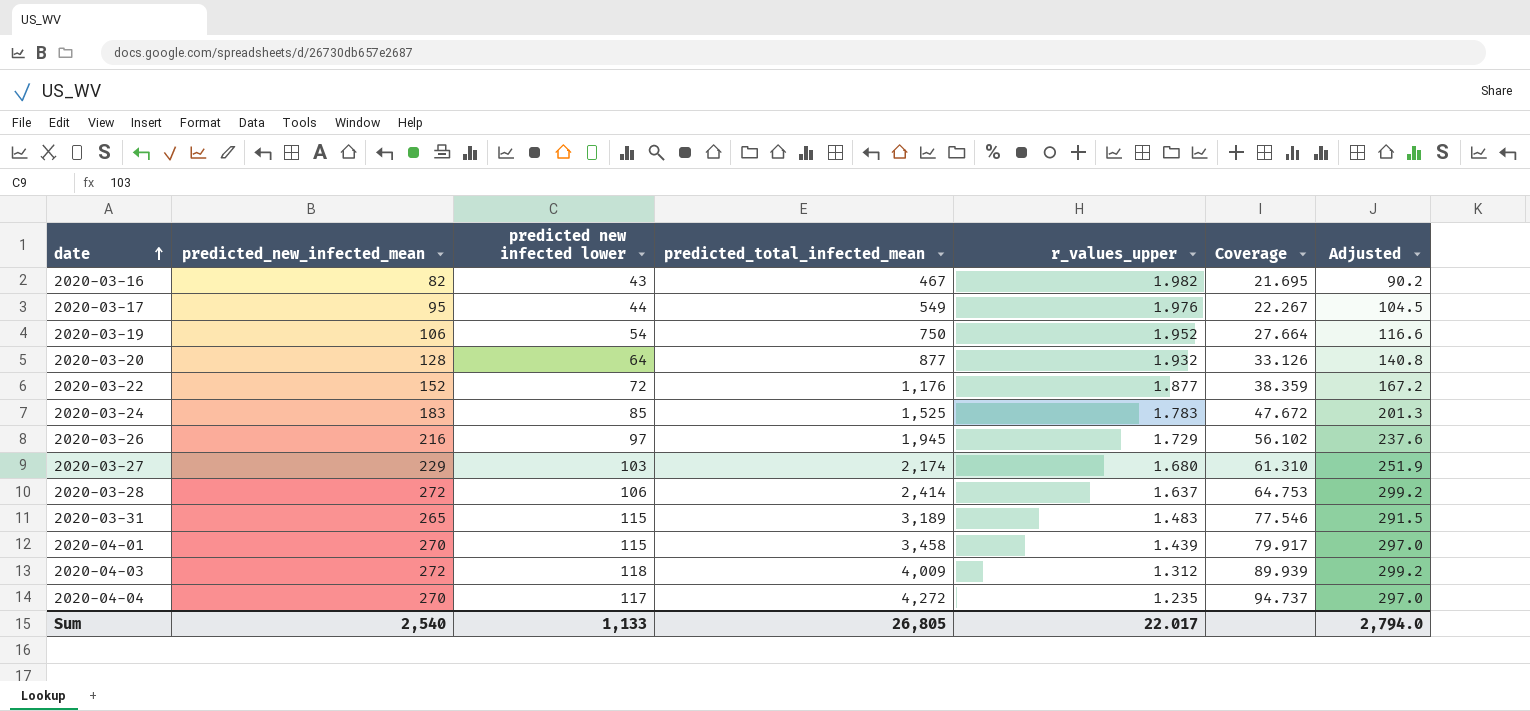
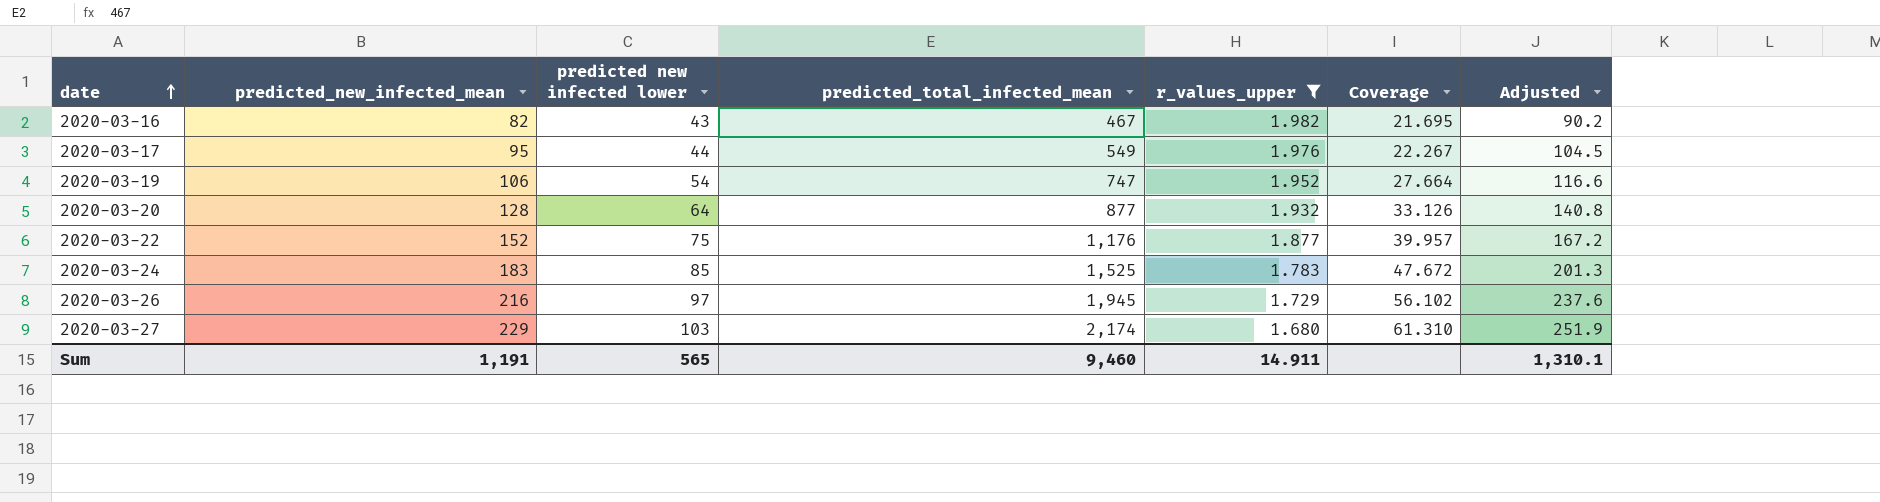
filter: none -> r_values_upper >= 1.680
2020-03-19 | predicted_total_infected_mean: 750 -> 747
2020-03-22 | predicted new infected lower: 72 -> 75
2020-03-22 | Coverage: 38.359 -> 39.957
Sum | predicted_new_infected_mean: 2,540 -> 1,191
Sum | predicted new infected lower: 1,133 -> 565
Sum | predicted_total_infected_mean: 26,805 -> 9,460
Sum | r_values_upper: 22.017 -> 14.911
Sum | Adjusted: 2,794.0 -> 1,310.1

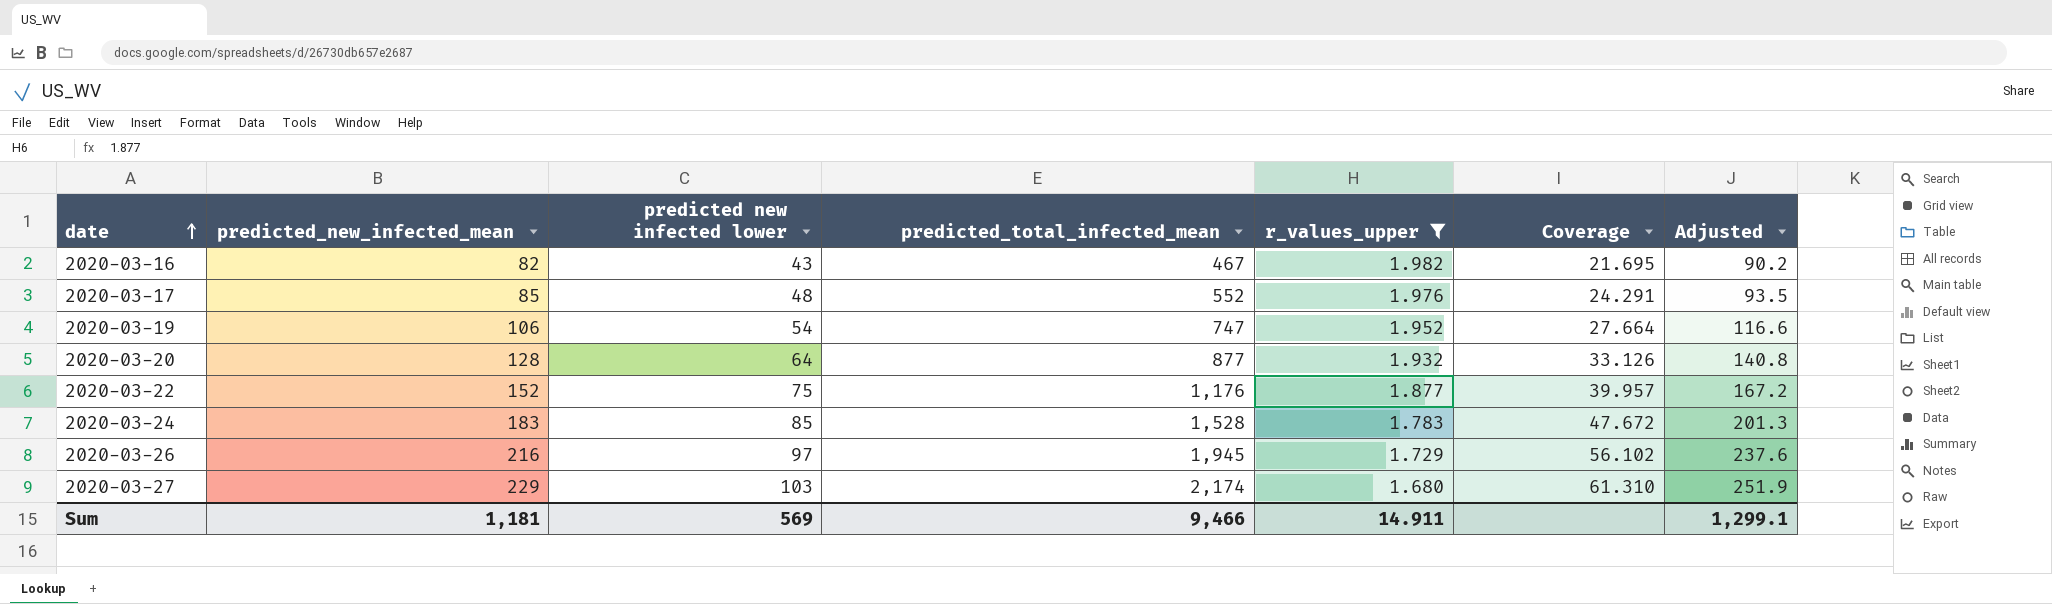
2020-03-17 | predicted_new_infected_mean: 95 -> 85
2020-03-17 | predicted new infected lower: 44 -> 48
2020-03-17 | predicted_total_infected_mean: 549 -> 552
2020-03-17 | Coverage: 22.267 -> 24.291
2020-03-17 | Adjusted: 104.5 -> 93.5
2020-03-24 | predicted_total_infected_mean: 1,525 -> 1,528
Sum | predicted_new_infected_mean: 1,191 -> 1,181
Sum | predicted new infected lower: 565 -> 569
Sum | predicted_total_infected_mean: 9,460 -> 9,466
Sum | Adjusted: 1,310.1 -> 1,299.1

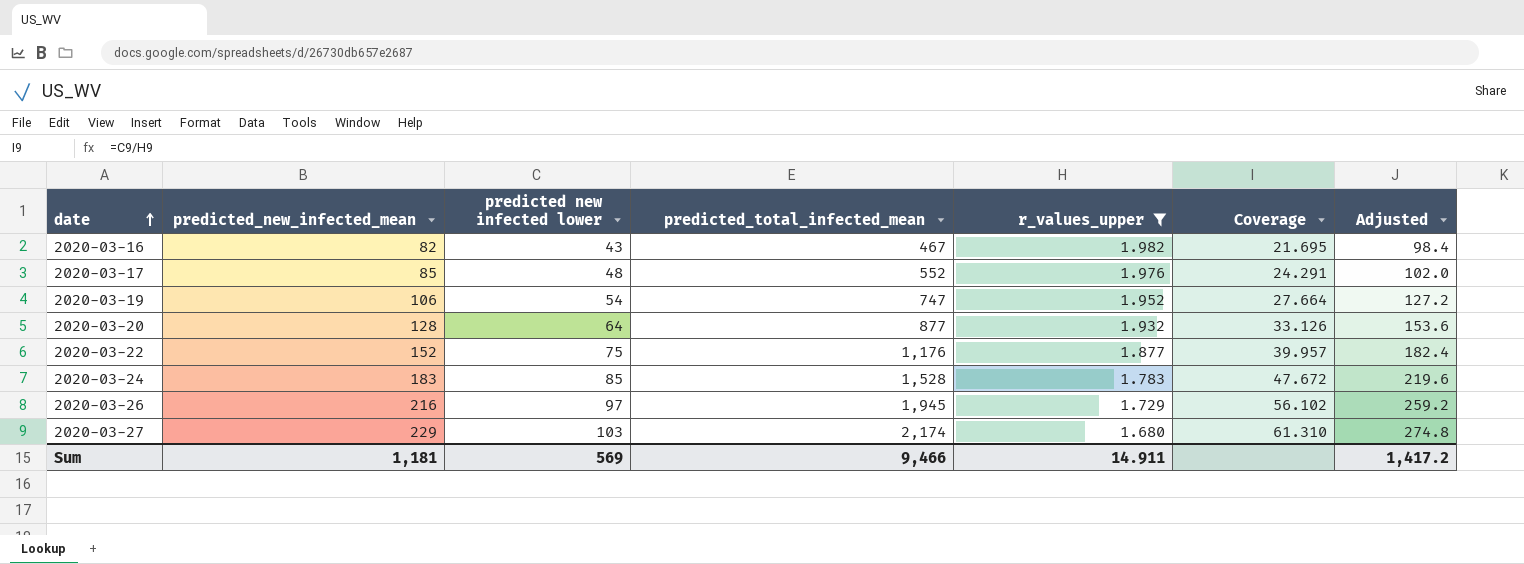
column Adjusted | formula: [predicted_new_infected_mean] * 1.1 -> [predicted_new_infected_mean] * 1.2
Sum | Adjusted: 1,299.1 -> 1,417.2

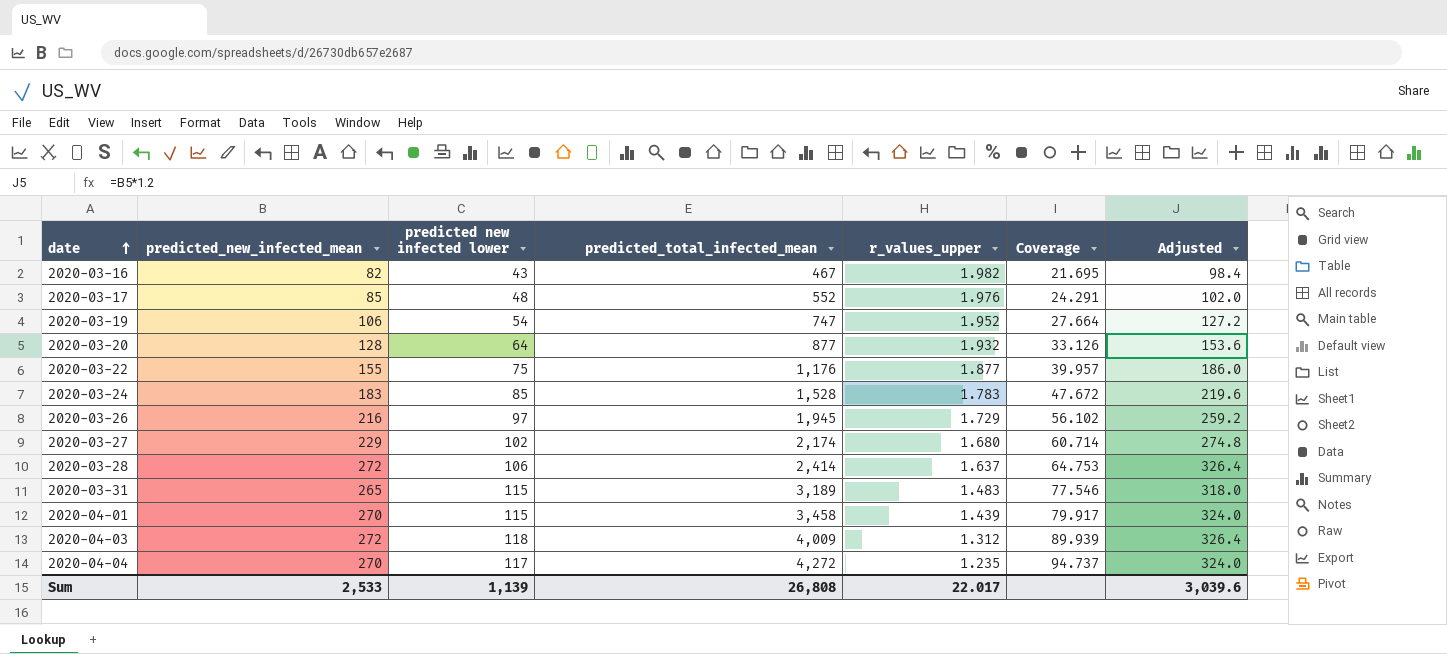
filter: r_values_upper >= 1.680 -> none
2020-03-22 | predicted_new_infected_mean: 152 -> 155
2020-03-22 | Adjusted: 182.4 -> 186.0
2020-03-27 | predicted new infected lower: 103 -> 102
2020-03-27 | Coverage: 61.310 -> 60.714
Sum | predicted_new_infected_mean: 1,181 -> 2,533
Sum | predicted new infected lower: 569 -> 1,139
Sum | predicted_total_infected_mean: 9,466 -> 26,808
Sum | r_values_upper: 14.911 -> 22.017
Sum | Adjusted: 1,417.2 -> 3,039.6

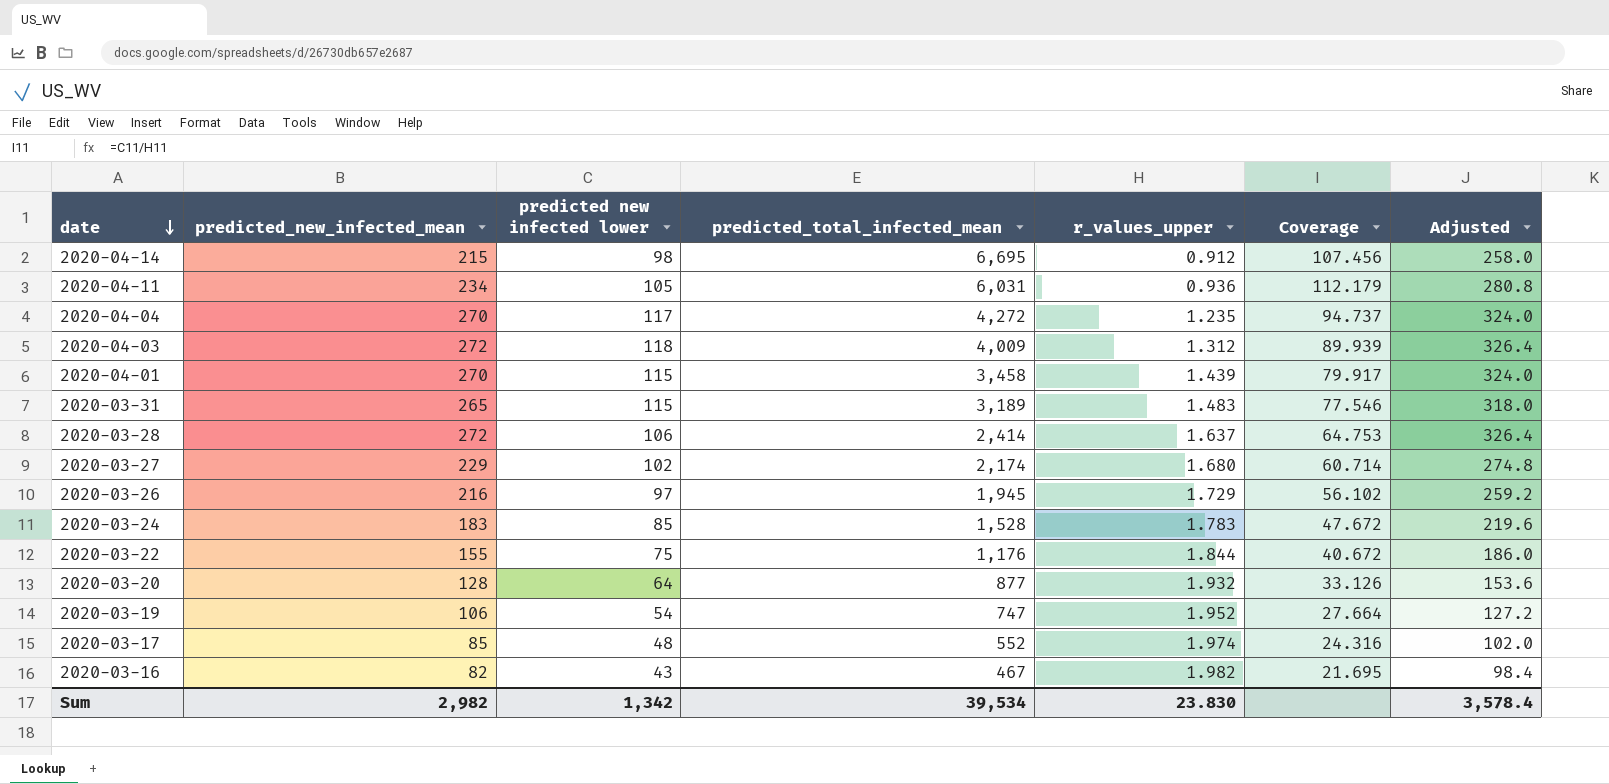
row order: date ascending -> date descending
row 2020-04-14: none -> 215 | 98 | 6,695 | 0.912 | 107.456 | 258.0
row 2020-04-11: none -> 234 | 105 | 6,031 | 0.936 | 112.179 | 280.8
2020-03-22 | r_values_upper: 1.877 -> 1.844
2020-03-22 | Coverage: 39.957 -> 40.672
2020-03-17 | r_values_upper: 1.976 -> 1.974
2020-03-17 | Coverage: 24.291 -> 24.316
Sum | predicted_new_infected_mean: 2,533 -> 2,982
Sum | predicted new infected lower: 1,139 -> 1,342
Sum | predicted_total_infected_mean: 26,808 -> 39,534
Sum | r_values_upper: 22.017 -> 23.830
Sum | Adjusted: 3,039.6 -> 3,578.4

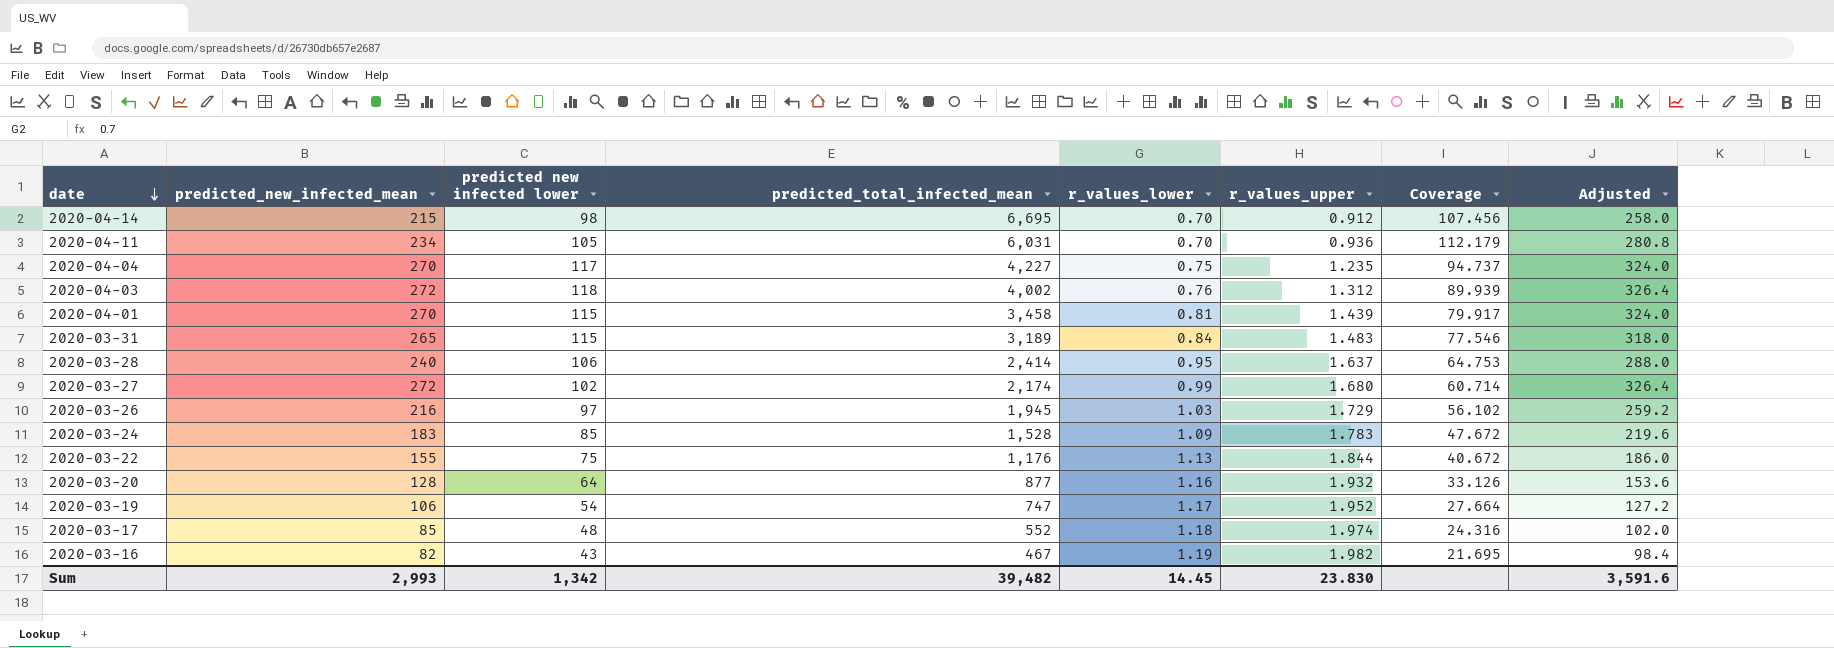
column r_values_lower | position: none -> 5
2020-04-04 | predicted_total_infected_mean: 4,272 -> 4,227
2020-04-03 | predicted_total_infected_mean: 4,009 -> 4,002
2020-03-28 | predicted_new_infected_mean: 272 -> 240
2020-03-28 | Adjusted: 326.4 -> 288.0
2020-03-27 | predicted_new_infected_mean: 229 -> 272
2020-03-27 | Adjusted: 274.8 -> 326.4
Sum | predicted_new_infected_mean: 2,982 -> 2,993
Sum | predicted_total_infected_mean: 39,534 -> 39,482
Sum | Adjusted: 3,578.4 -> 3,591.6

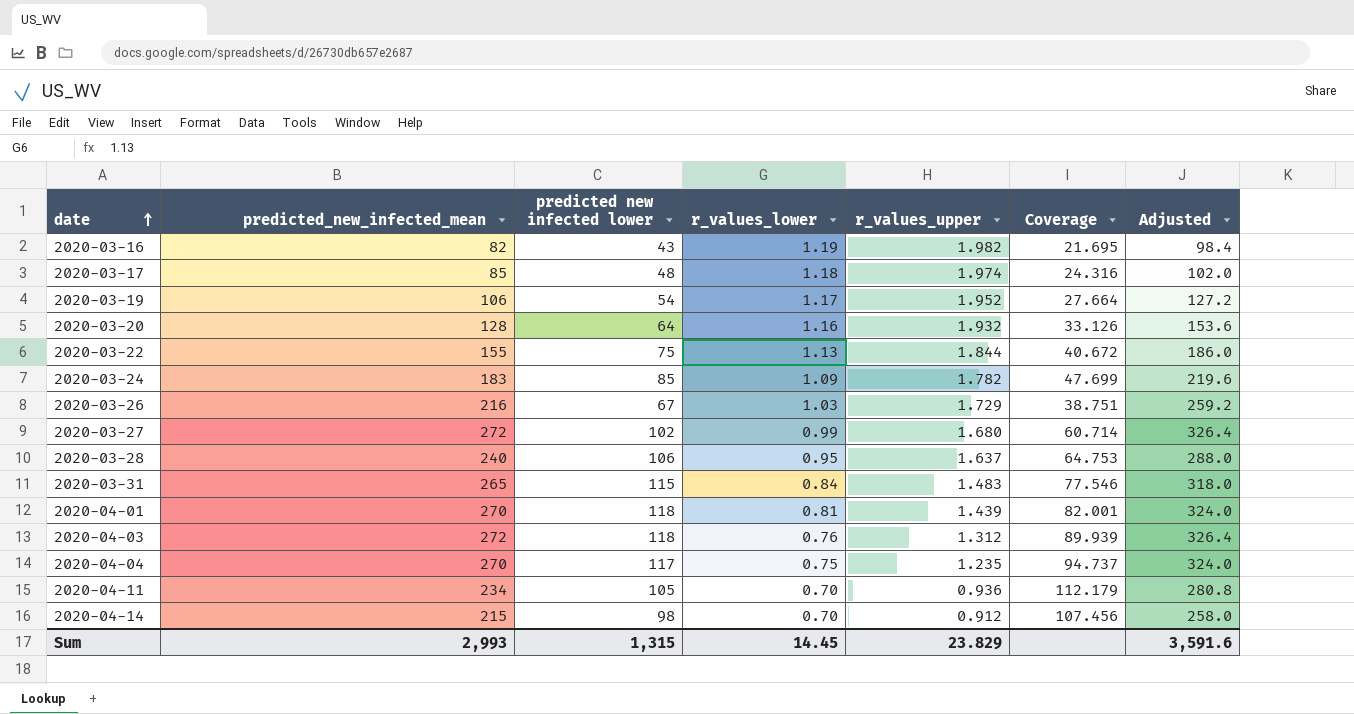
row order: date descending -> date ascending
column predicted_total_infected_mean | position: 4 -> none
2020-03-24 | r_values_upper: 1.783 -> 1.782
2020-03-24 | Coverage: 47.672 -> 47.699
2020-03-26 | predicted new infected lower: 97 -> 67
2020-03-26 | Coverage: 56.102 -> 38.751
2020-04-01 | predicted new infected lower: 115 -> 118
2020-04-01 | Coverage: 79.917 -> 82.001
Sum | predicted new infected lower: 1,342 -> 1,315
Sum | r_values_upper: 23.830 -> 23.829

